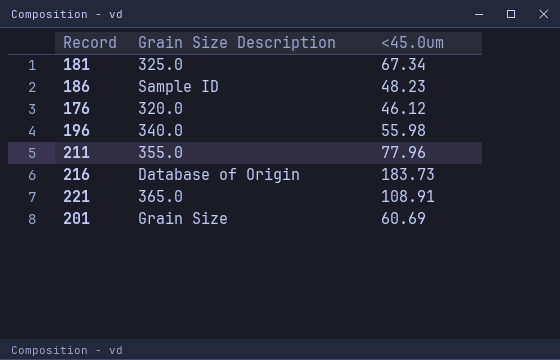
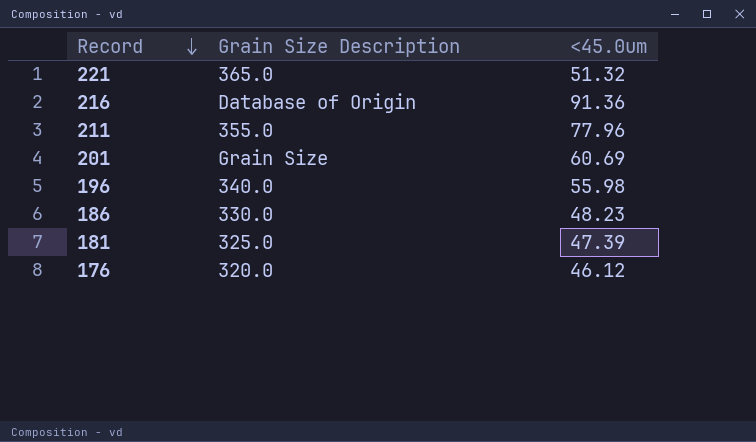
row order: none -> Record descending
221 | <45.0um: 108.91 -> 51.32
216 | <45.0um: 183.73 -> 91.36
186 | Grain Size Description: Sample ID -> 330.0
181 | <45.0um: 67.34 -> 47.39

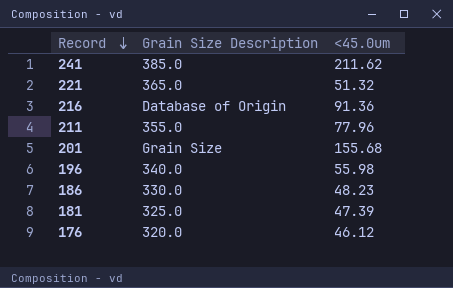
row 241: none -> 385.0 | 211.62
201 | <45.0um: 60.69 -> 155.68

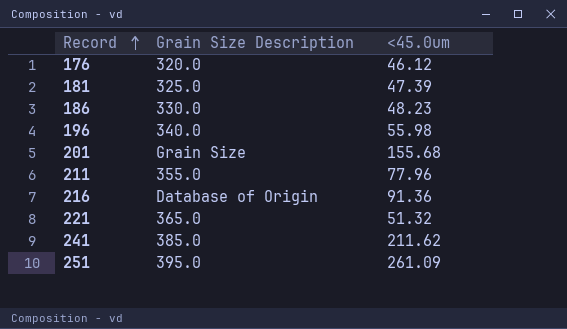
row order: Record descending -> Record ascending
row 251: none -> 395.0 | 261.09

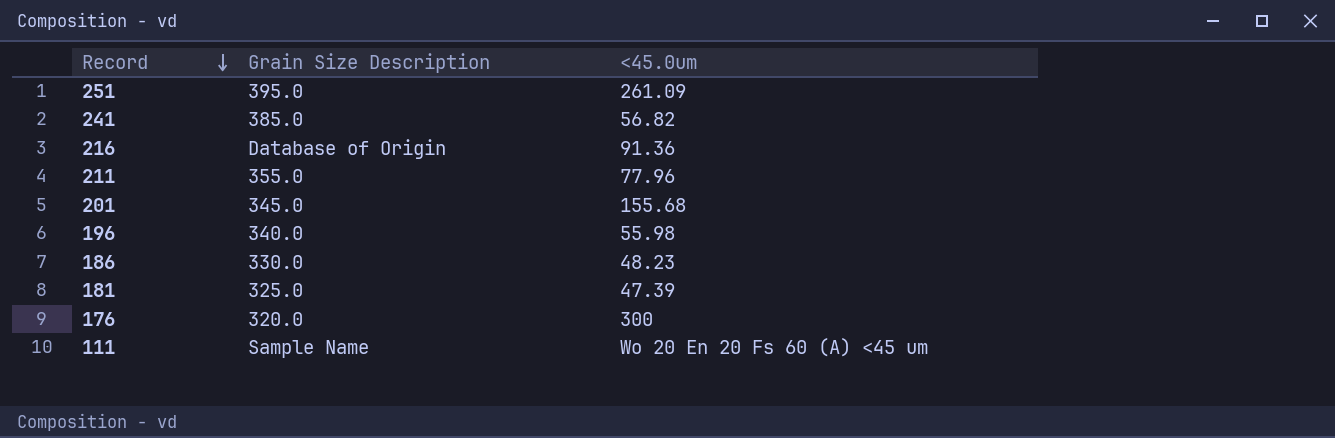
row order: Record ascending -> Record descending
row 221: 365.0 | 51.32 -> none
241 | <45.0um: 211.62 -> 56.82
201 | Grain Size Description: Grain Size -> 345.0
176 | <45.0um: 46.12 -> 300
row 111: none -> Sample Name | Wo 20 En 20 Fs 60 (A) <45 um

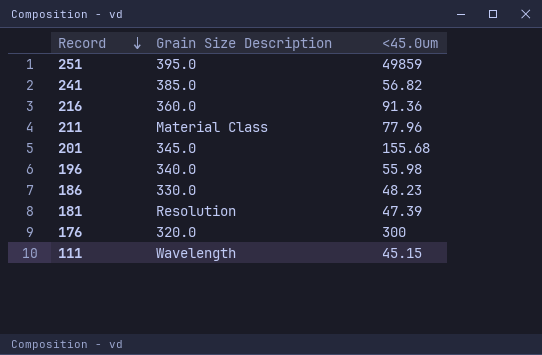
251 | <45.0um: 261.09 -> 49859
216 | Grain Size Description: Database of Origin -> 360.0
211 | Grain Size Description: 355.0 -> Material Class
181 | Grain Size Description: 325.0 -> Resolution
111 | Grain Size Description: Sample Name -> Wavelength
111 | <45.0um: Wo 20 En 20 Fs 60 (A) <45 um -> 45.15

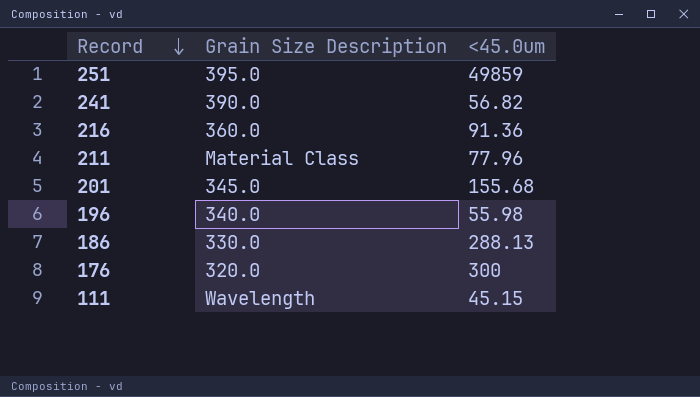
row 181: Resolution | 47.39 -> none
241 | Grain Size Description: 385.0 -> 390.0
186 | <45.0um: 48.23 -> 288.13

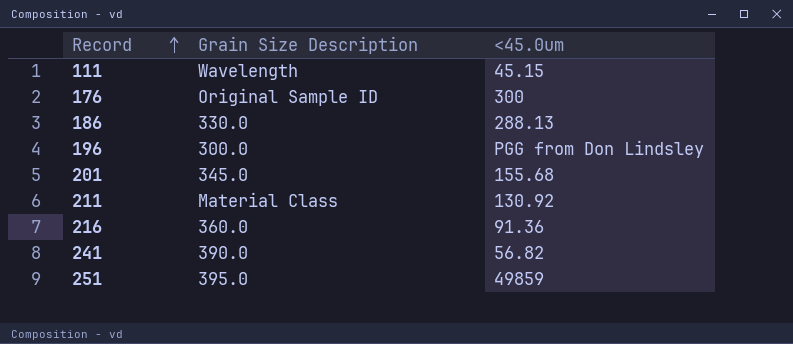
row order: Record descending -> Record ascending
176 | Grain Size Description: 320.0 -> Original Sample ID
196 | Grain Size Description: 340.0 -> 300.0
196 | <45.0um: 55.98 -> PGG from Don Lindsley
211 | <45.0um: 77.96 -> 130.92

